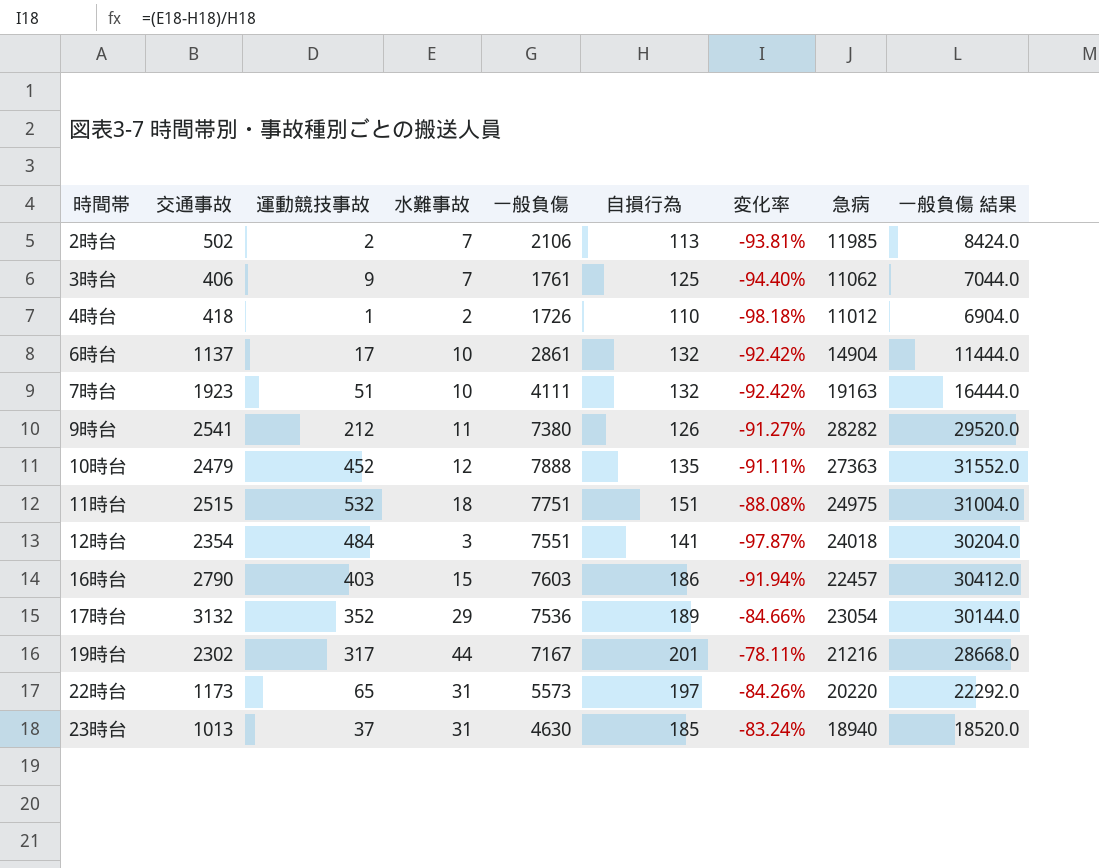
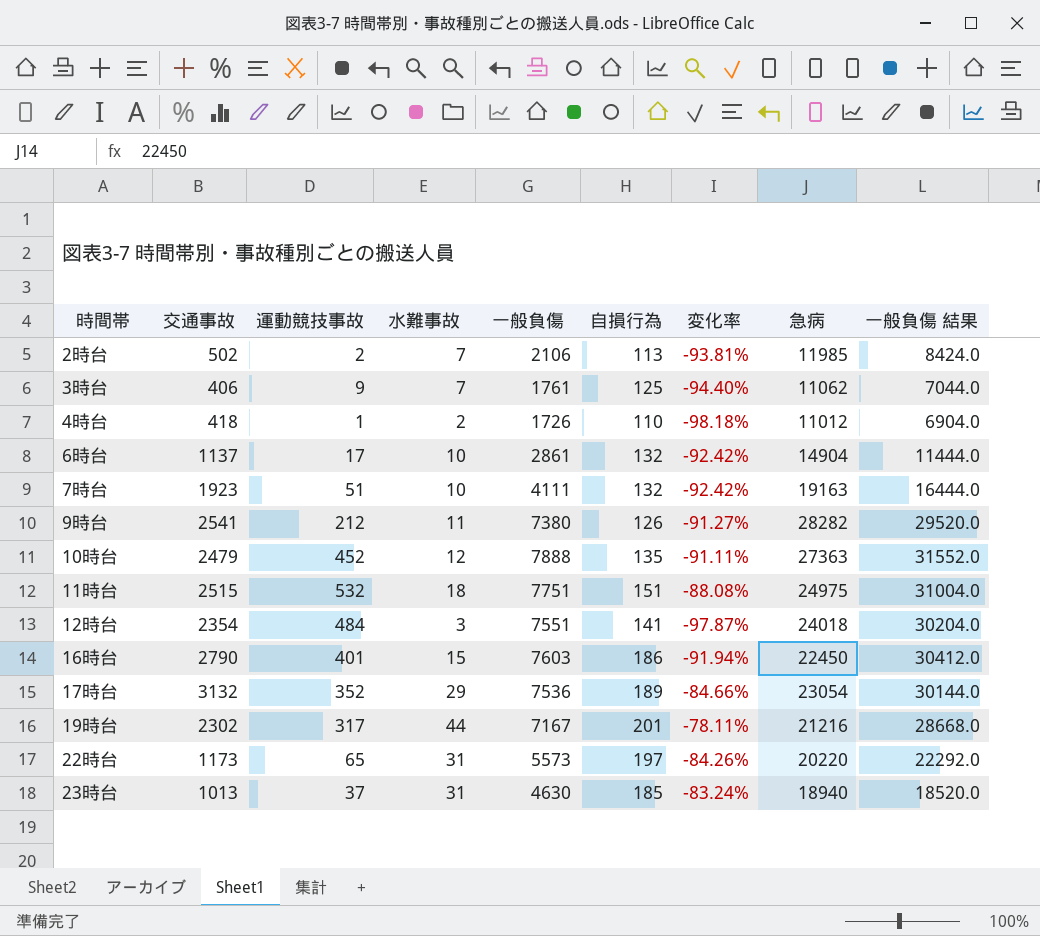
16時台 | 運動競技事故: 403 -> 401
16時台 | 急病: 22457 -> 22450

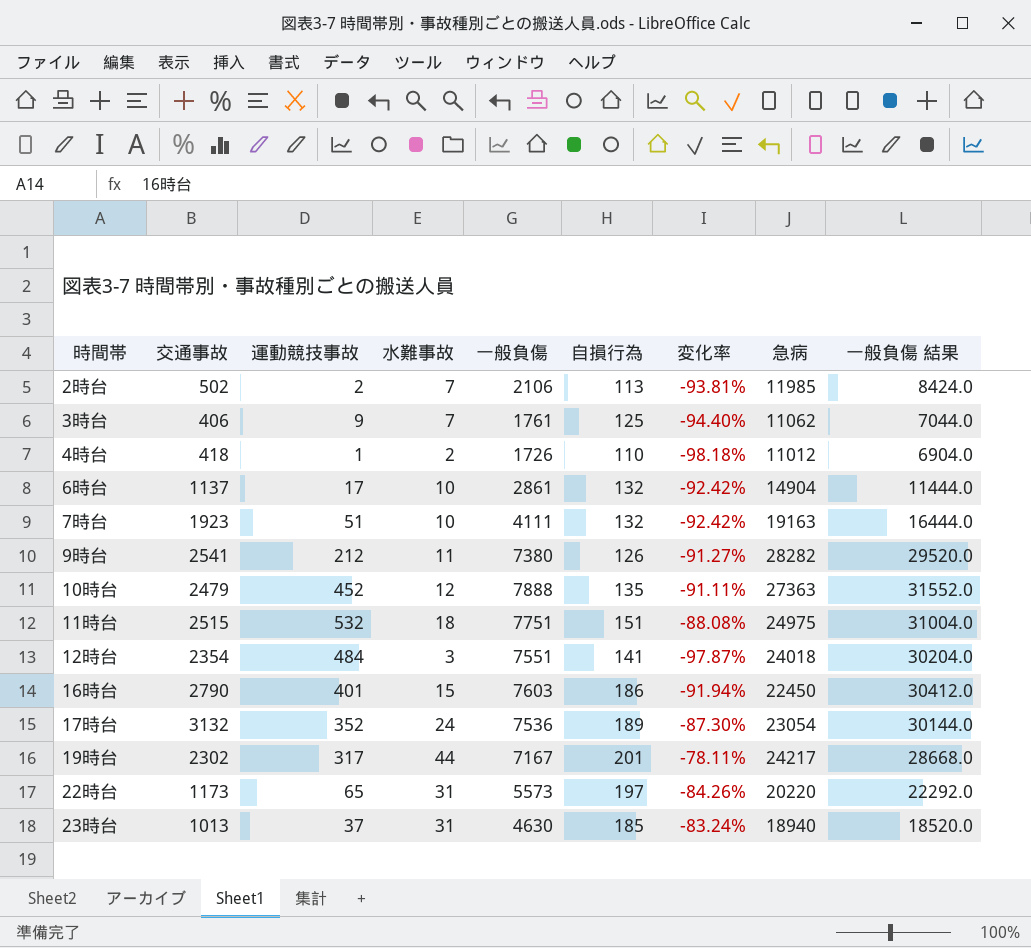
17時台 | 水難事故: 29 -> 24
17時台 | 変化率: -84.66% -> -87.30%
19時台 | 急病: 21216 -> 24217

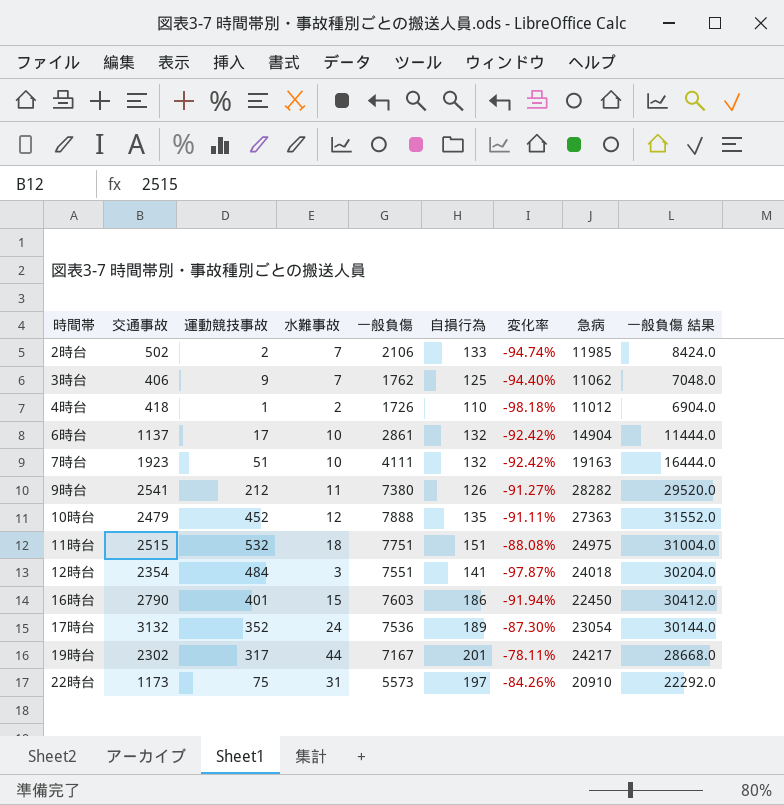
row 23時台: 1013 | 37 | 31 | 4630 | 185 | -83.24% | 18940 | 18520.0 -> none
2時台 | 自損行為: 113 -> 133
2時台 | 変化率: -93.81% -> -94.74%
3時台 | 一般負傷: 1761 -> 1762
3時台 | 一般負傷 結果: 7044.0 -> 7048.0
22時台 | 運動競技事故: 65 -> 75
22時台 | 急病: 20220 -> 20910

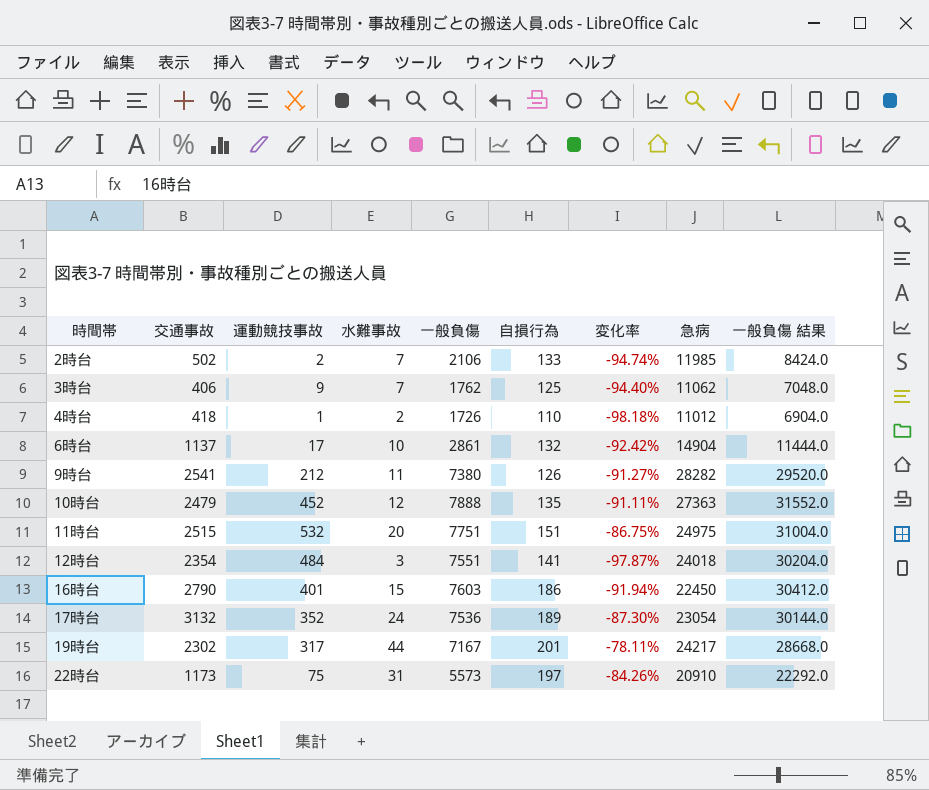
row 7時台: 1923 | 51 | 10 | 4111 | 132 | -92.42% | 19163 | 16444.0 -> none
11時台 | 水難事故: 18 -> 20
11時台 | 変化率: -88.08% -> -86.75%

